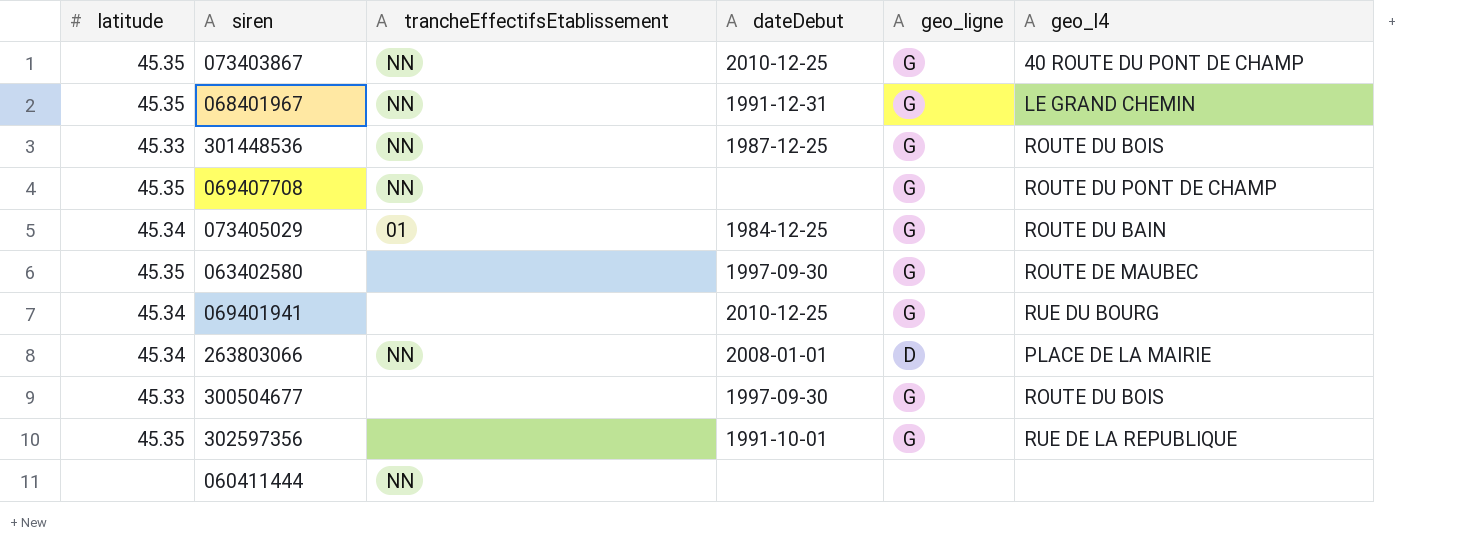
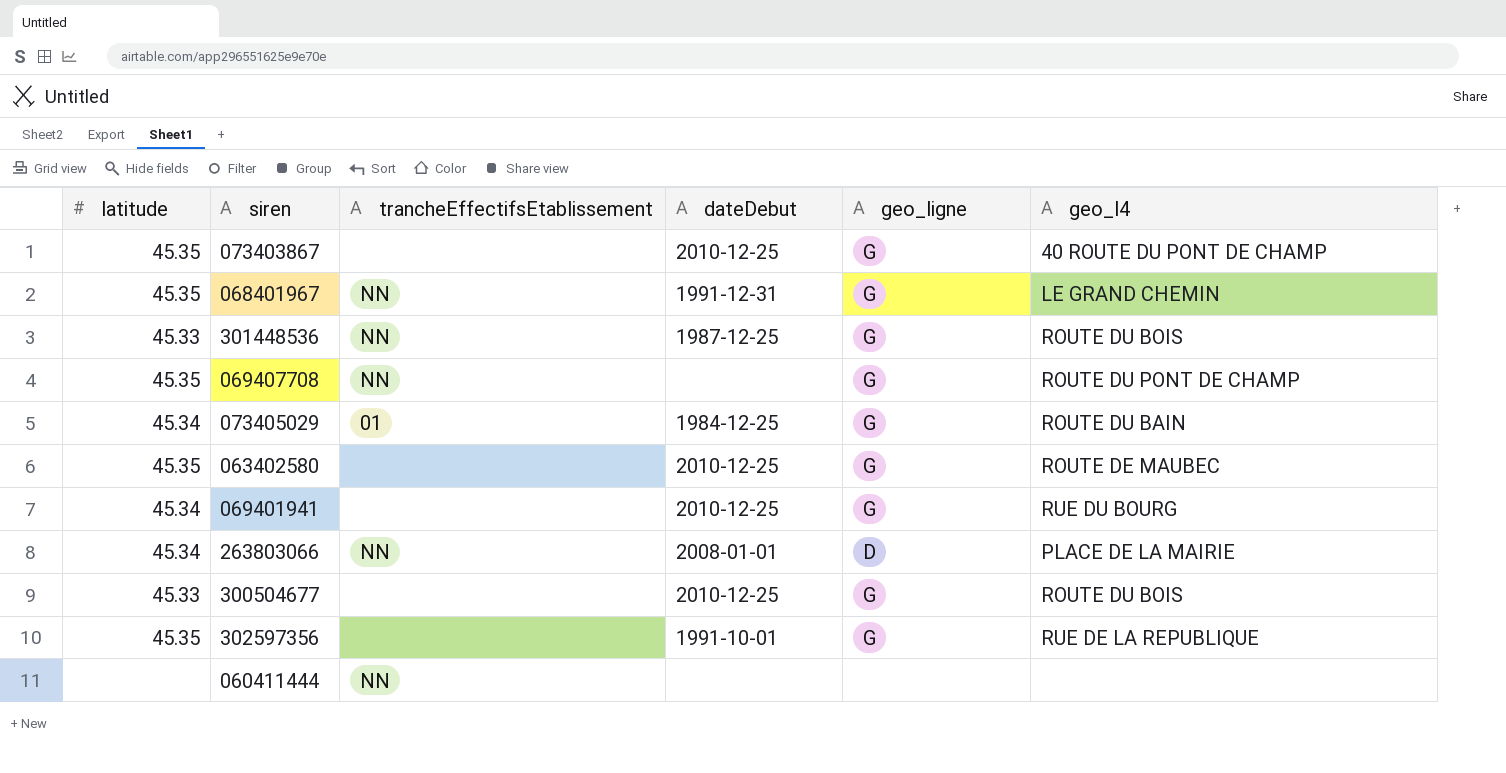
073403867 | trancheEffectifsEtablissement: NN -> none
063402580 | dateDebut: 1997-09-30 -> 2010-12-25
300504677 | dateDebut: 1997-09-30 -> 2010-12-25

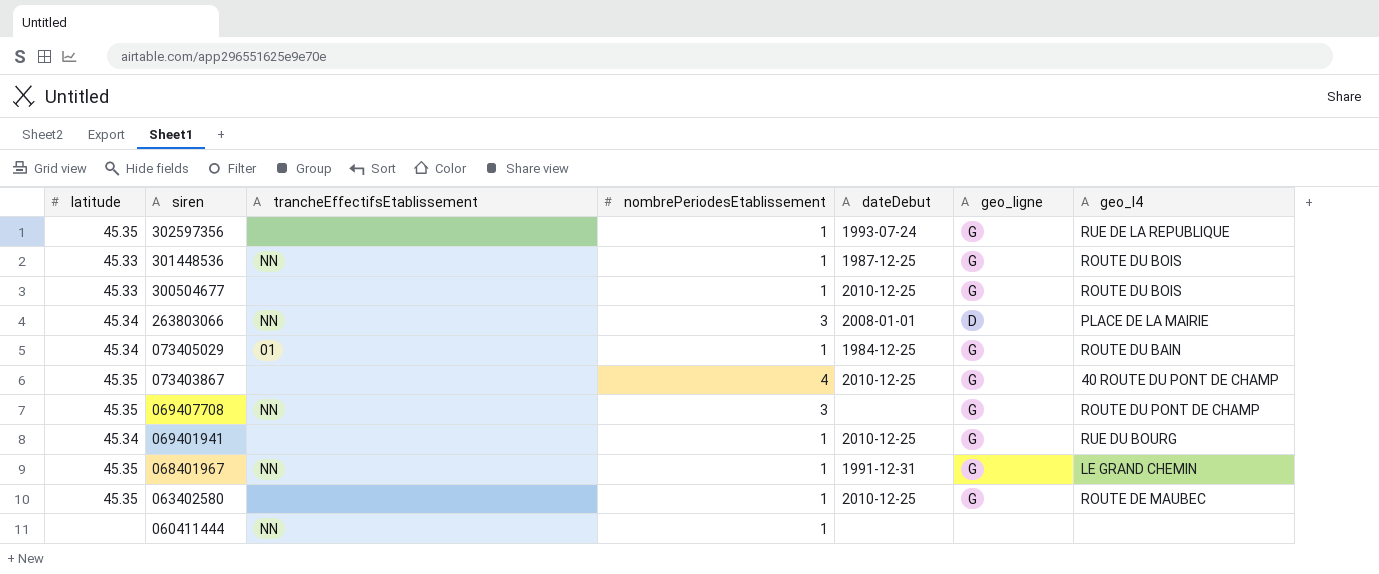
row order: none -> siren descending
column nombrePeriodesEtablissement | position: none -> 4
302597356 | dateDebut: 1991-10-01 -> 1993-07-24

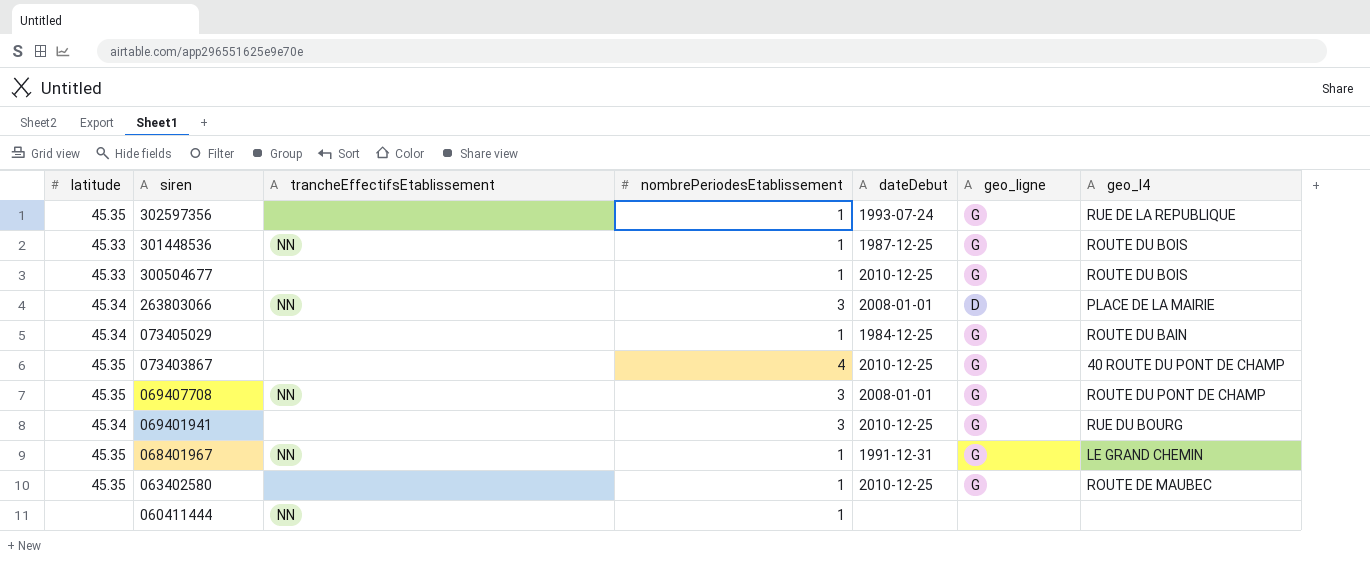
073405029 | trancheEffectifsEtablissement: 01 -> none
069407708 | dateDebut: none -> 2008-01-01
069401941 | nombrePeriodesEtablissement: 1 -> 3

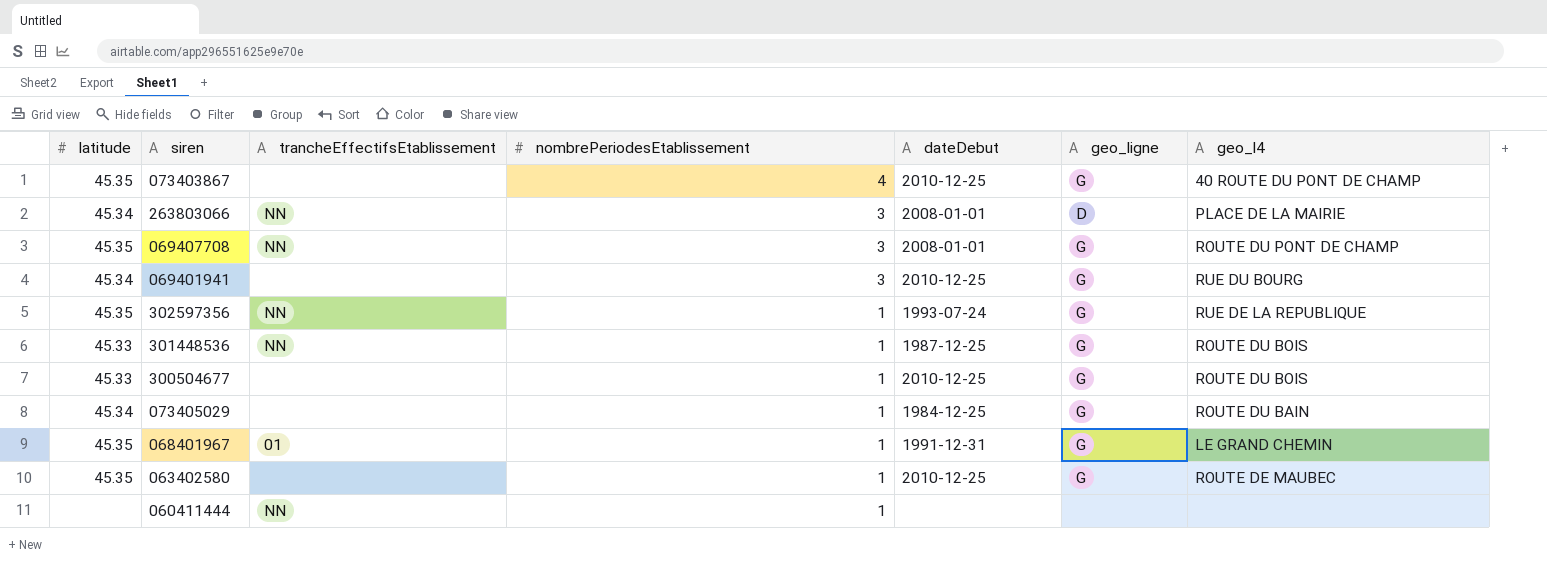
row order: siren descending -> nombrePeriodesEtablissement descending
302597356 | trancheEffectifsEtablissement: none -> NN
068401967 | trancheEffectifsEtablissement: NN -> 01

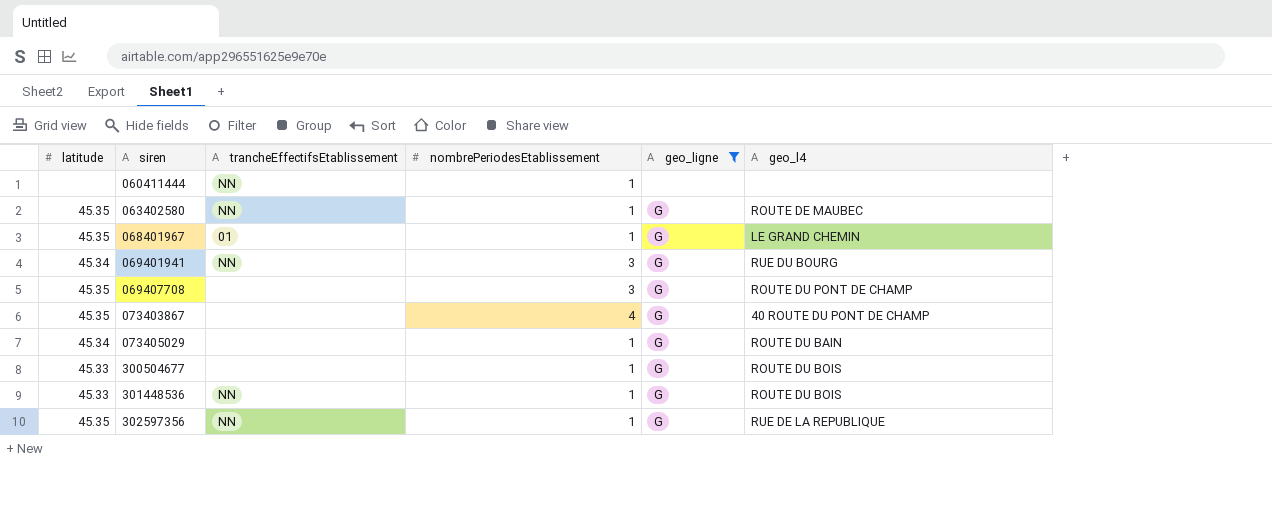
filter: none -> geo_ligne != D
row order: nombrePeriodesEtablissement descending -> siren ascending
column dateDebut | position: 5 -> none
063402580 | trancheEffectifsEtablissement: none -> NN
069401941 | trancheEffectifsEtablissement: none -> NN
069407708 | trancheEffectifsEtablissement: NN -> none

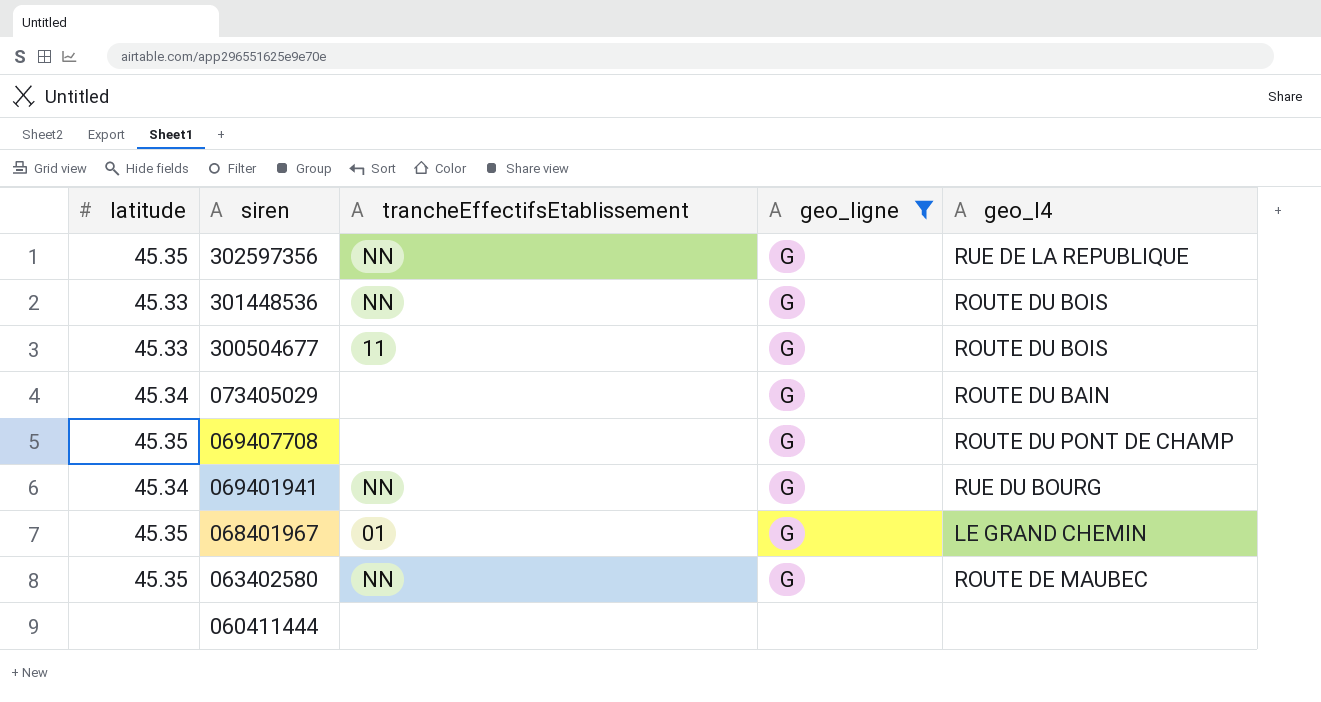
row order: siren ascending -> siren descending
column nombrePeriodesEtablissement | position: 4 -> none
row 073403867: 45.35 | none | 4 | G | 40 ROUTE DU PONT DE CHAMP -> none
300504677 | trancheEffectifsEtablissement: none -> 11
060411444 | trancheEffectifsEtablissement: NN -> none

